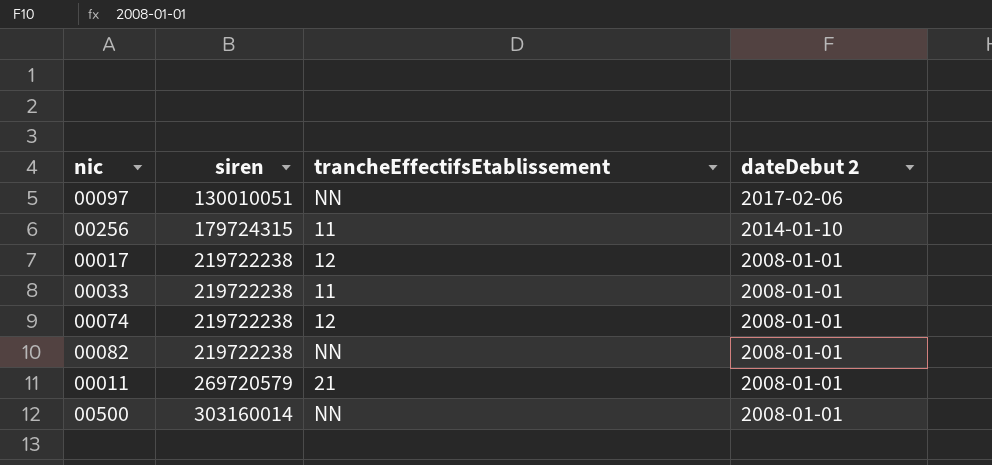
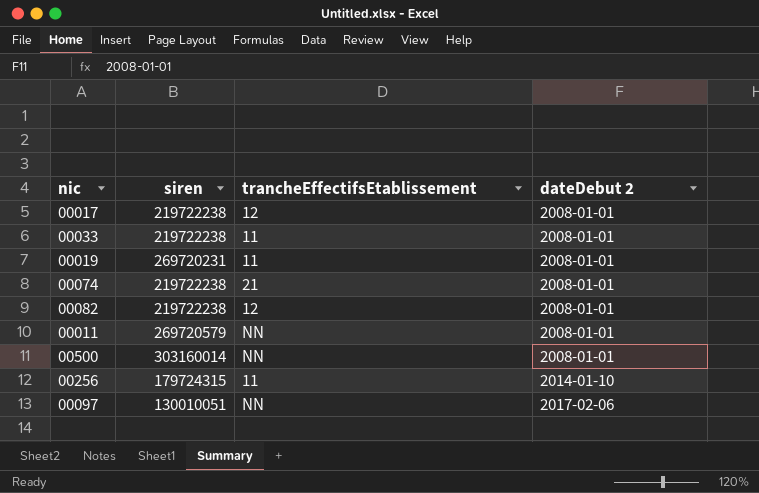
row order: siren ascending -> dateDebut 2 ascending
row 00019: none -> 269720231 | 11 | 2008-01-01
00074 | trancheEffectifsEtablissement: 12 -> 21
00082 | trancheEffectifsEtablissement: NN -> 12
00011 | trancheEffectifsEtablissement: 21 -> NN

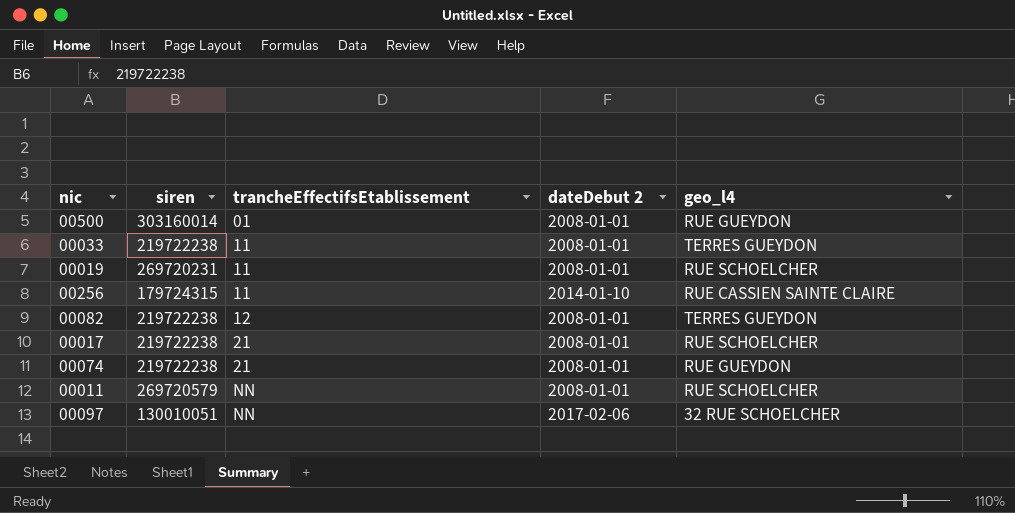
row order: dateDebut 2 ascending -> trancheEffectifsEtablissement ascending
column geo_l4 | position: none -> 5
00500 | trancheEffectifsEtablissement: NN -> 01
00017 | trancheEffectifsEtablissement: 12 -> 21

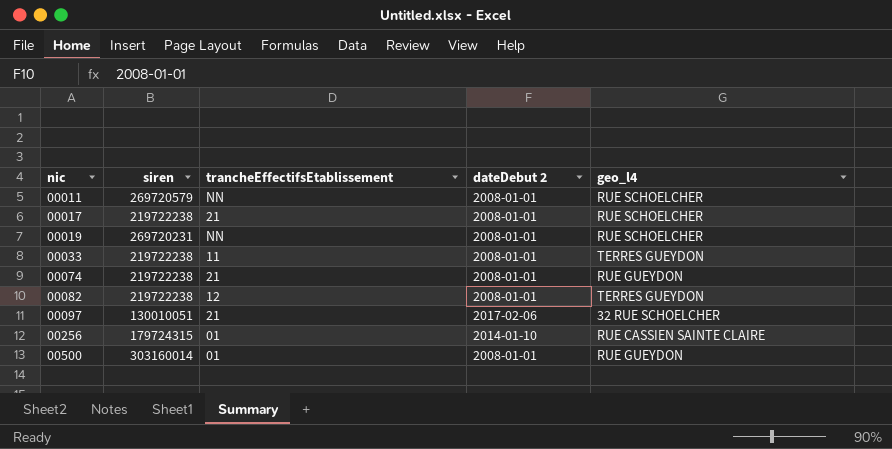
row order: trancheEffectifsEtablissement ascending -> nic ascending
00019 | trancheEffectifsEtablissement: 11 -> NN
00097 | trancheEffectifsEtablissement: NN -> 21
00256 | trancheEffectifsEtablissement: 11 -> 01

